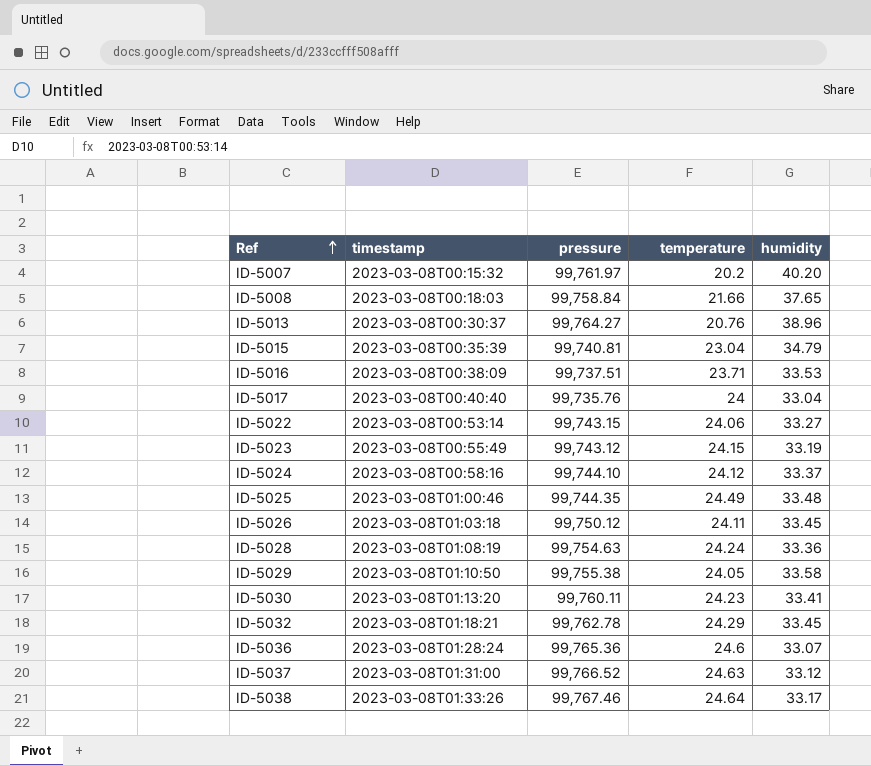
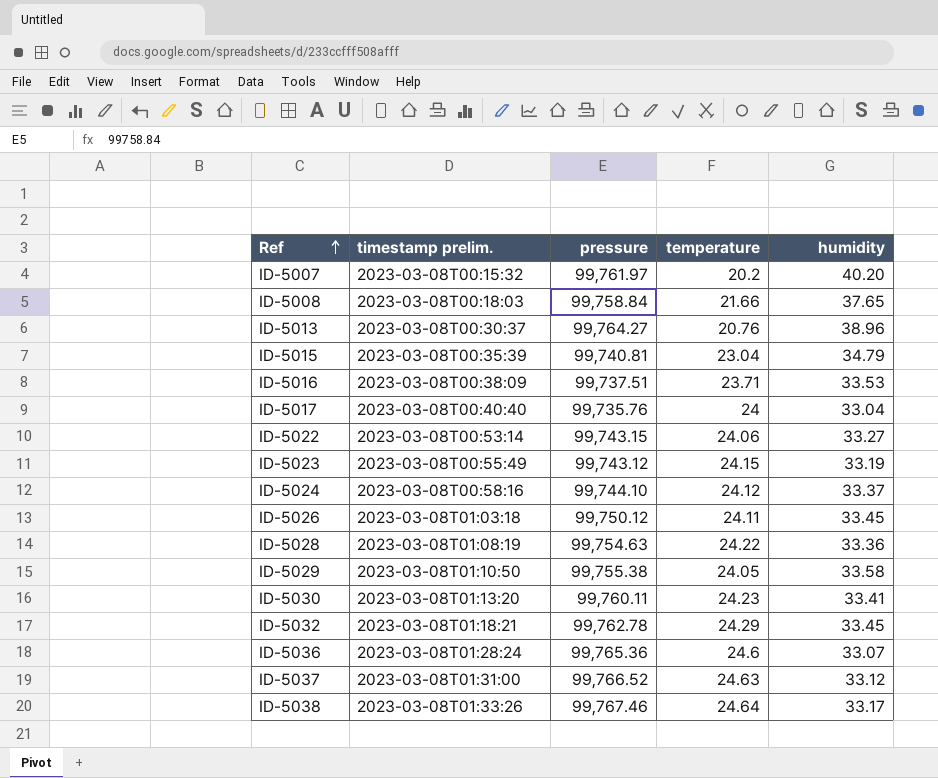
column name: timestamp -> timestamp prelim.
row ID-5025: 2023-03-08T01:00:46 | 99,744.35 | 24.49 | 33.48 -> none
ID-5028 | temperature: 24.24 -> 24.22

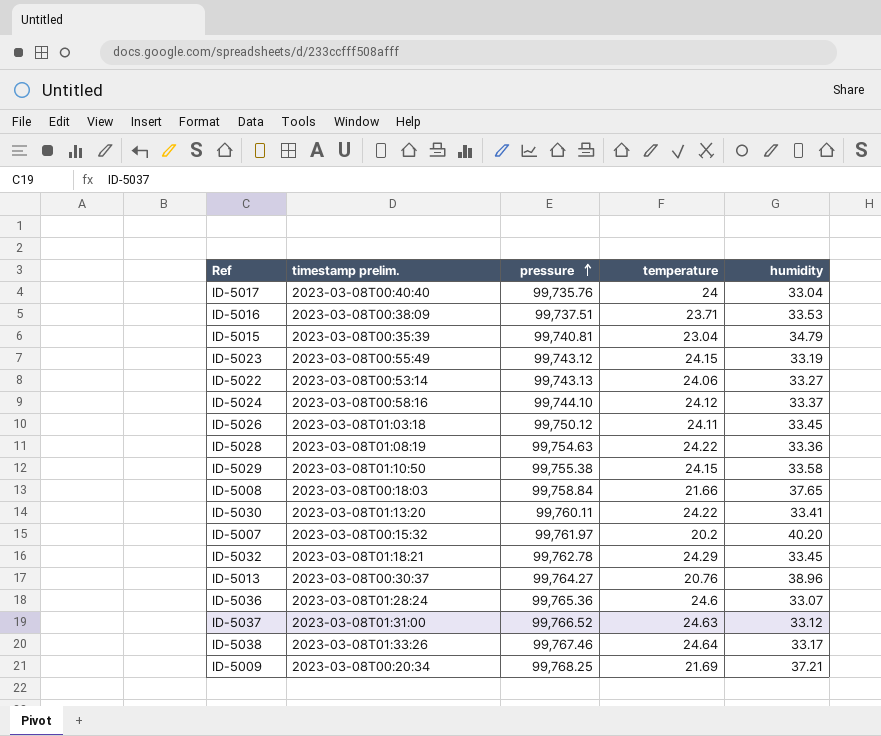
row order: Ref ascending -> pressure ascending
ID-5022 | pressure: 99,743.15 -> 99,743.13
ID-5029 | temperature: 24.05 -> 24.15
ID-5030 | temperature: 24.23 -> 24.22
row ID-5009: none -> 2023-03-08T00:20:34 | 99,768.25 | 21.69 | 37.21

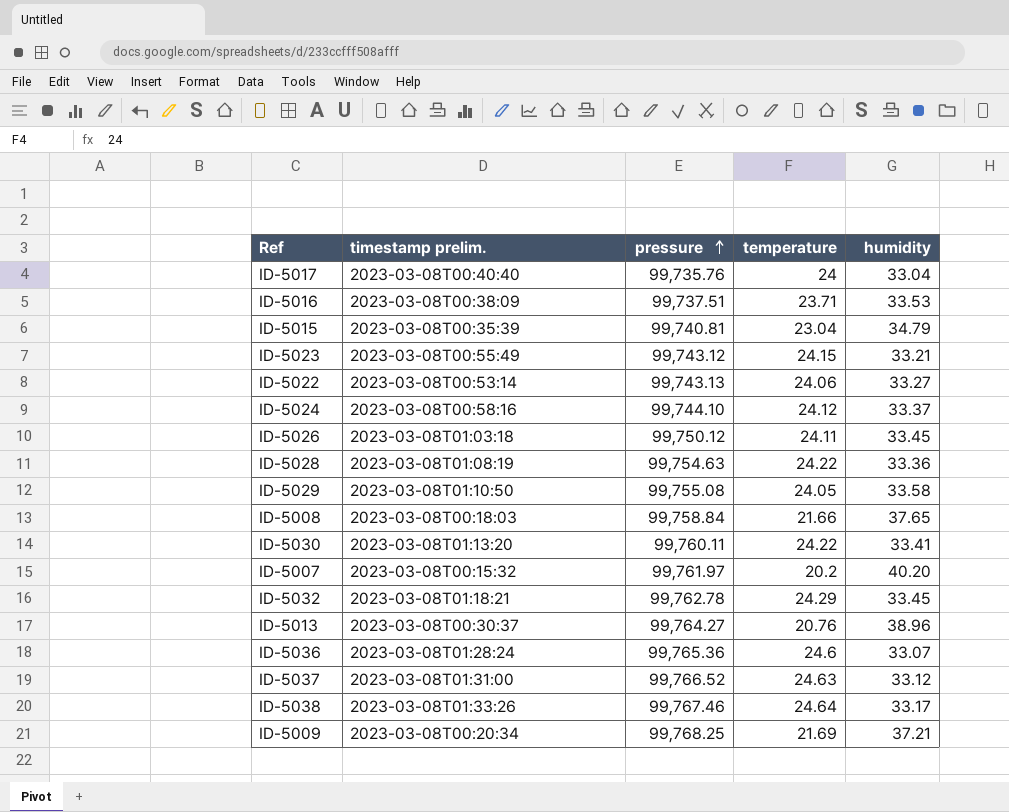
ID-5023 | humidity: 33.19 -> 33.21
ID-5029 | pressure: 99,755.38 -> 99,755.08
ID-5029 | temperature: 24.15 -> 24.05

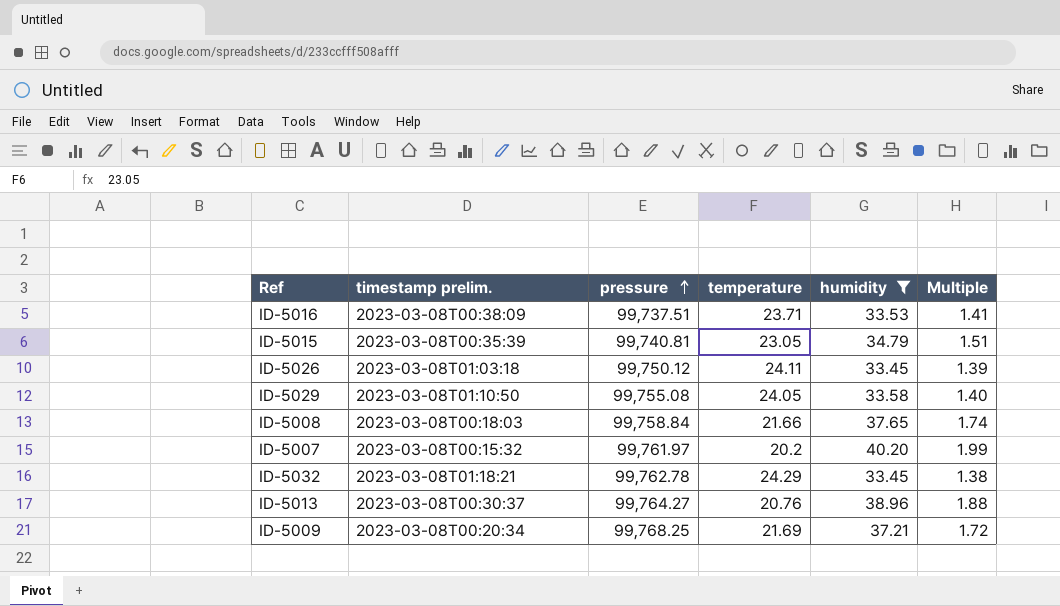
filter: none -> humidity >= 33.45
column Multiple | formula: none -> [humidity] / [temperature]
ID-5015 | temperature: 23.04 -> 23.05

